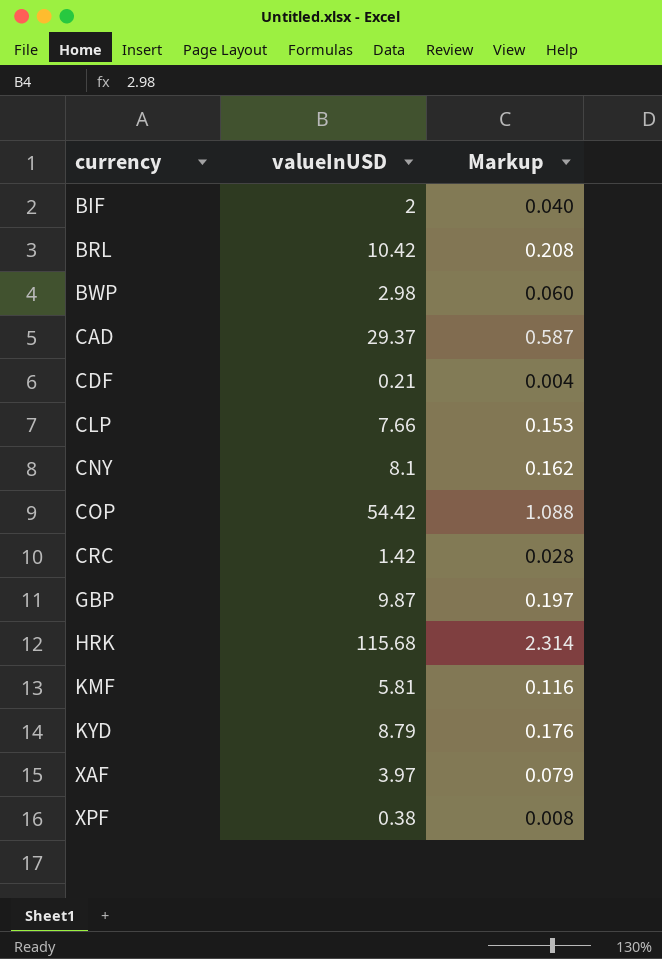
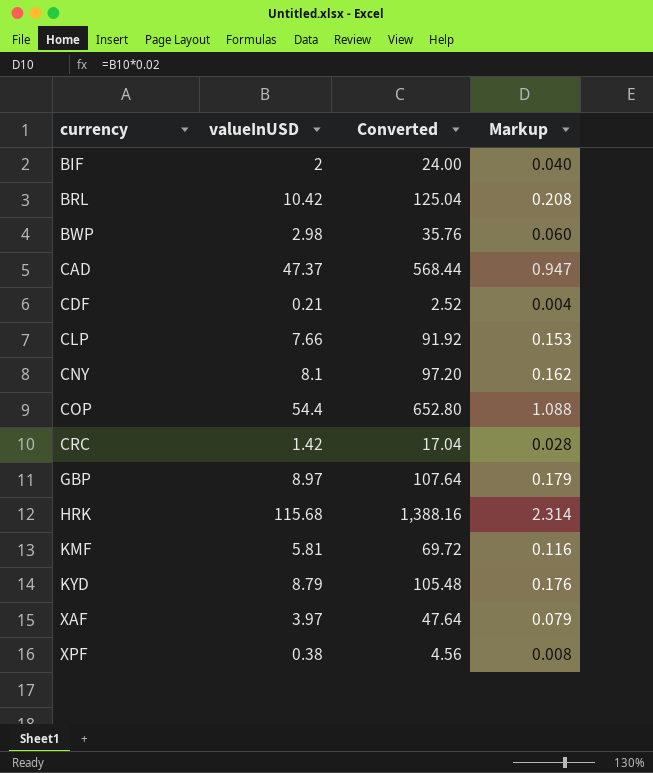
column Converted | formula: none -> [valueInUSD] * 12
CAD | valueInUSD: 29.37 -> 47.37
CAD | Markup: 0.587 -> 0.947
COP | valueInUSD: 54.42 -> 54.4
GBP | valueInUSD: 9.87 -> 8.97
GBP | Markup: 0.197 -> 0.179

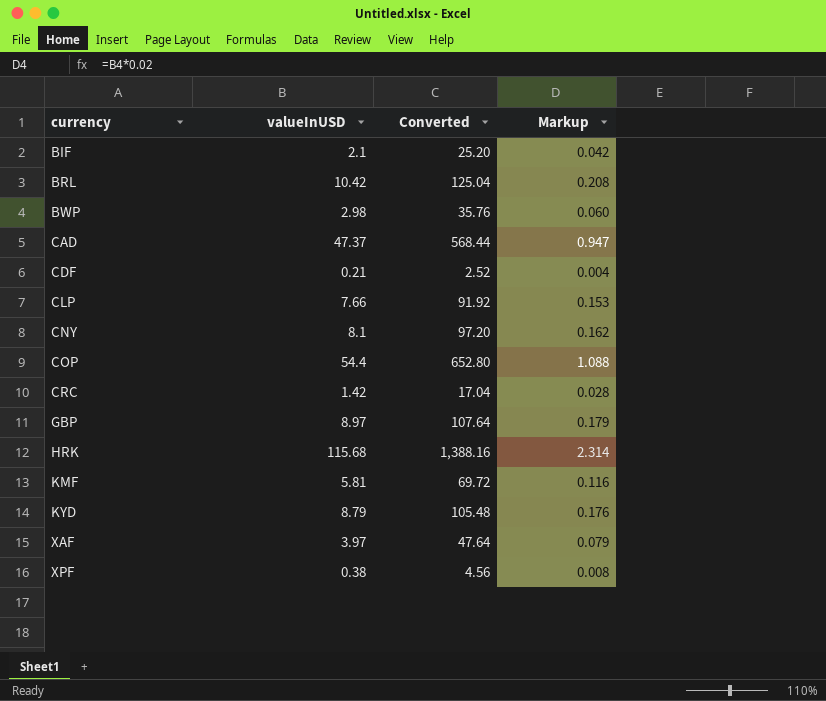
BIF | valueInUSD: 2 -> 2.1
BIF | Converted: 24.00 -> 25.20
BIF | Markup: 0.040 -> 0.042

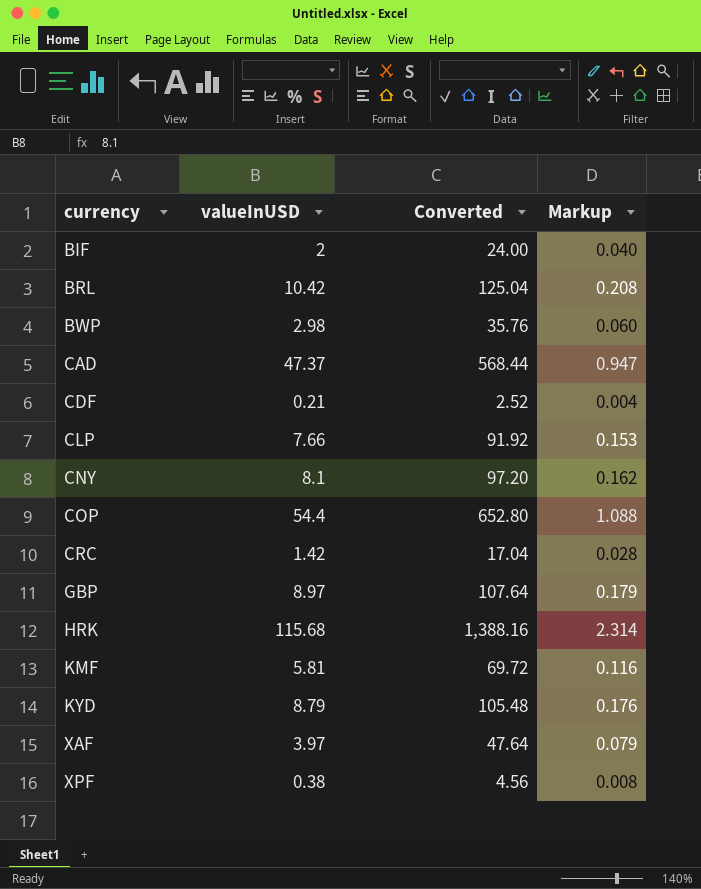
BIF | valueInUSD: 2.1 -> 2
BIF | Converted: 25.20 -> 24.00
BIF | Markup: 0.042 -> 0.040

